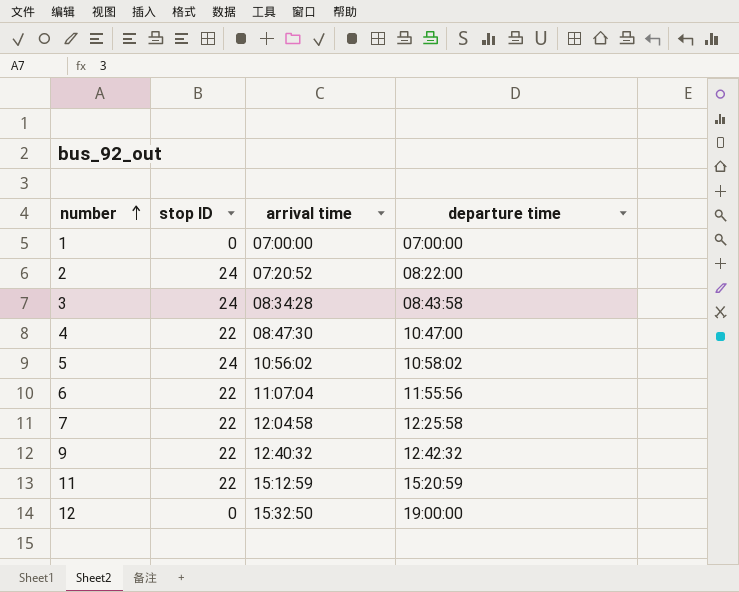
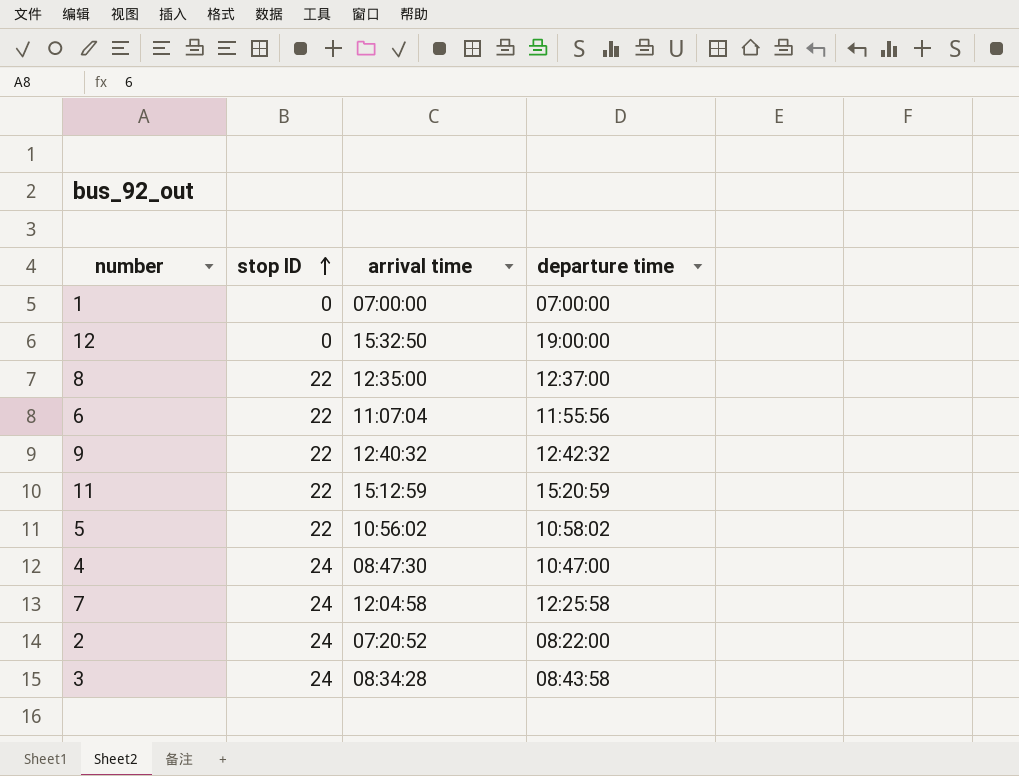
row order: number ascending -> stop ID ascending
row 8: none -> 22 | 12:35:00 | 12:37:00
5 | stop ID: 24 -> 22
4 | stop ID: 22 -> 24
7 | stop ID: 22 -> 24

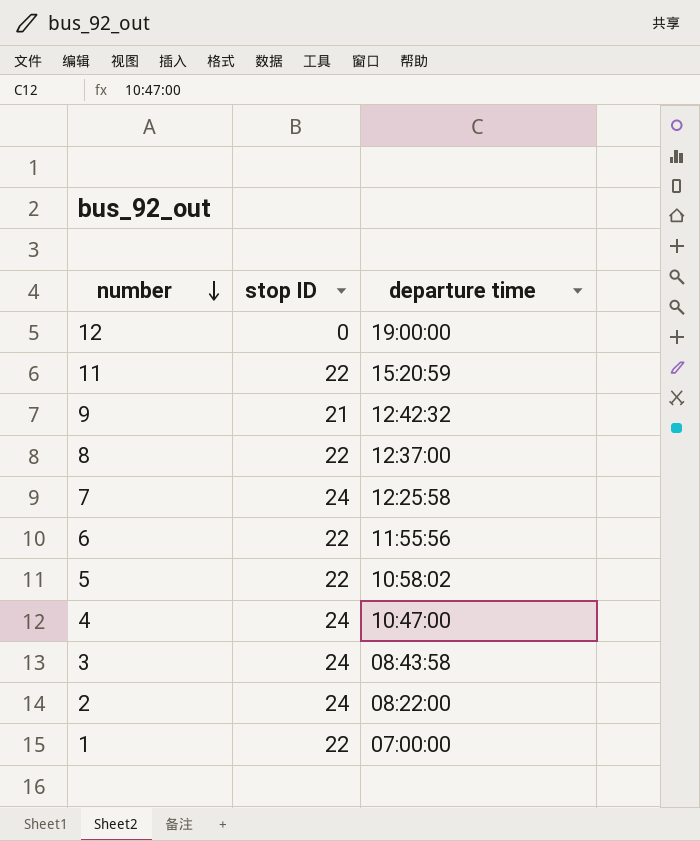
row order: stop ID ascending -> number descending
column arrival time | position: 3 -> none
9 | stop ID: 22 -> 21
1 | stop ID: 0 -> 22

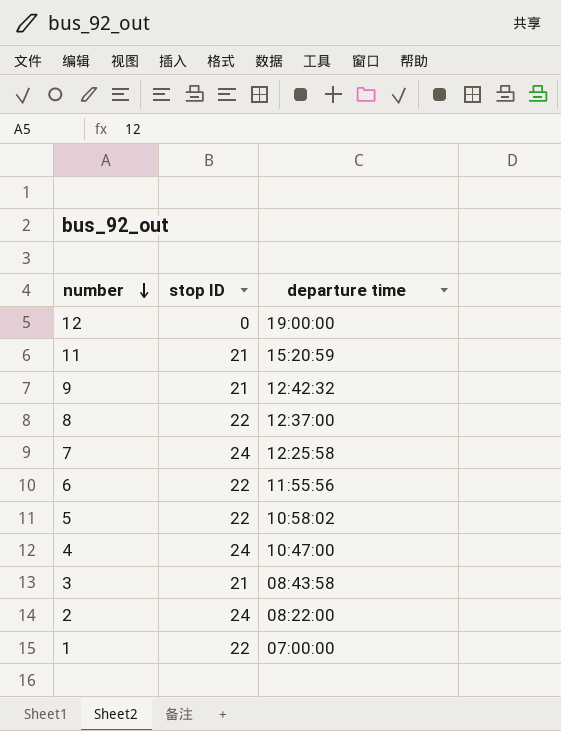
11 | stop ID: 22 -> 21
3 | stop ID: 24 -> 21

